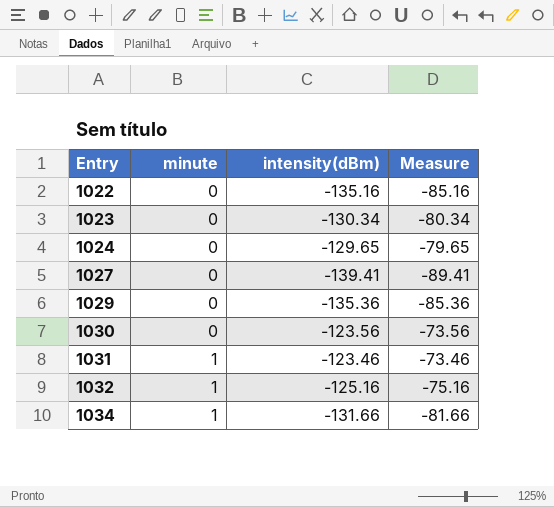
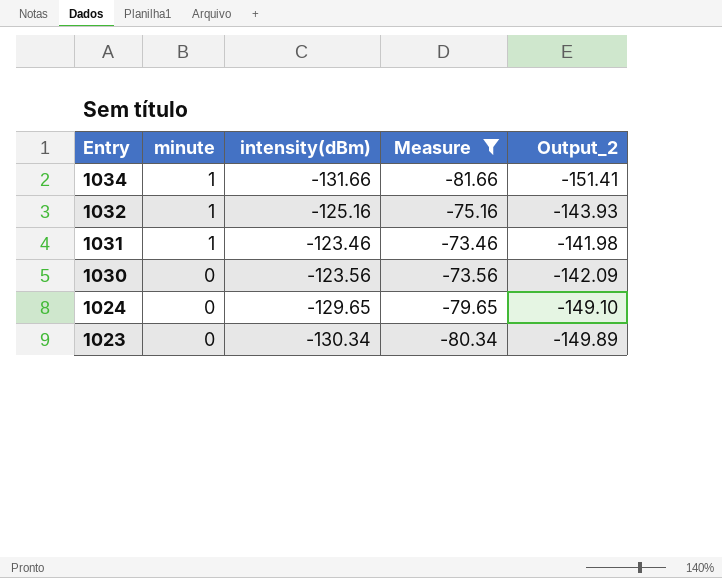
filter: none -> Measure >= -81.66
row order: Entry ascending -> Entry descending
column Output_2 | formula: none -> [intensity(dBm)] * 1.15

